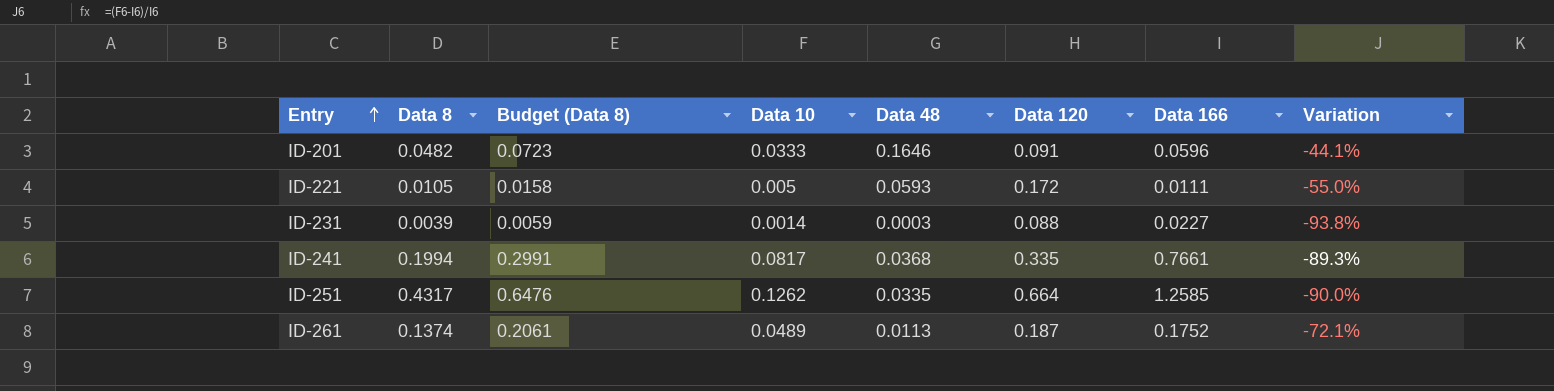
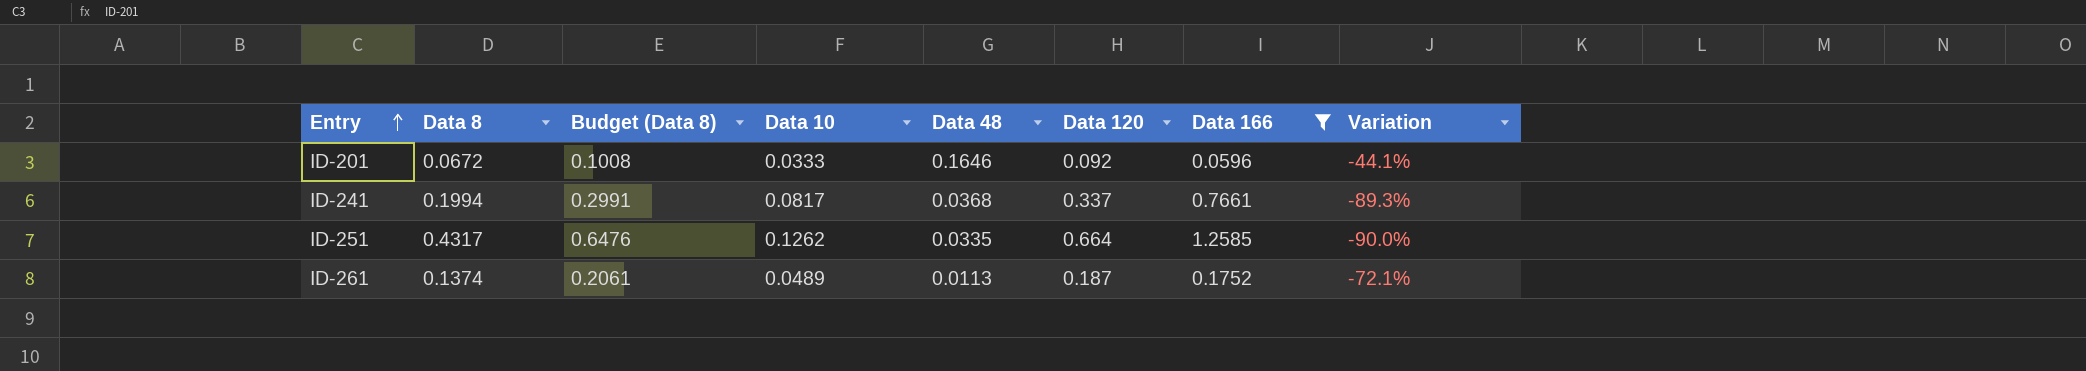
filter: none -> Data 166 >= 0.0596
ID-201 | Data 8: 0.0482 -> 0.0672
ID-201 | Budget (Data 8): 0.0723 -> 0.1008
ID-201 | Data 120: 0.091 -> 0.092
ID-241 | Data 120: 0.335 -> 0.337

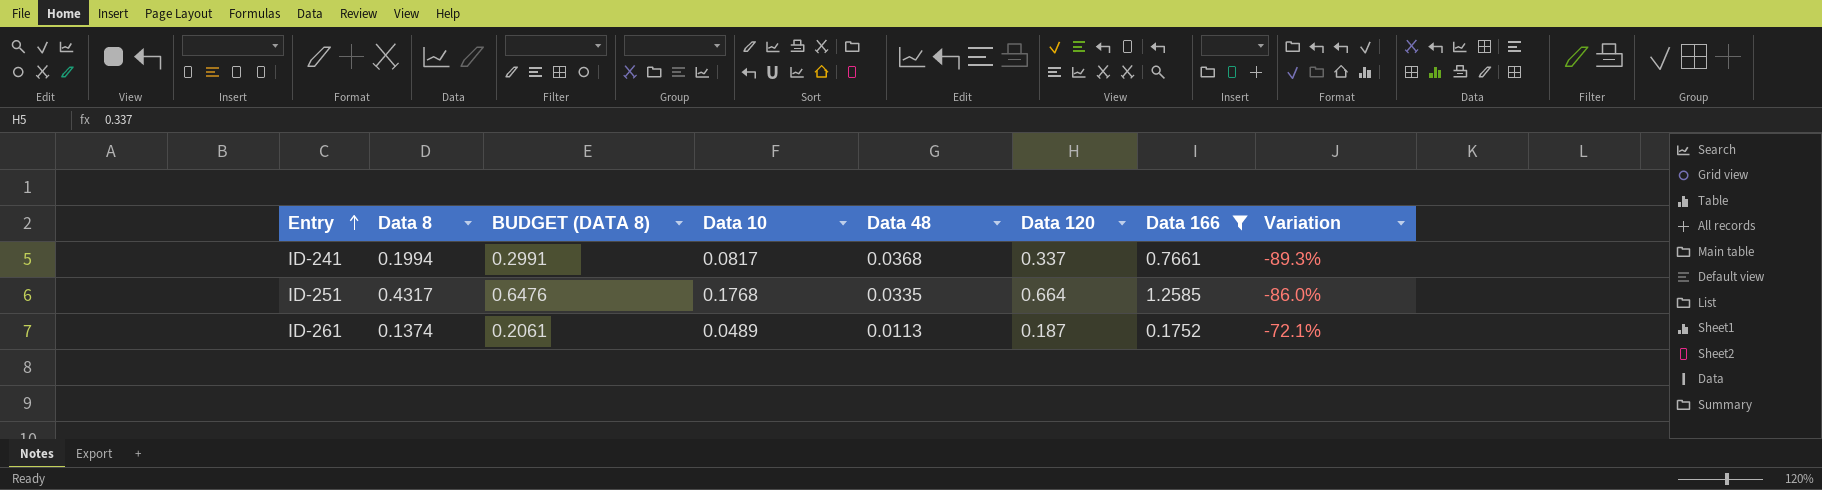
column name: Budget (Data 8) -> BUDGET (DATA 8)
row ID-201: 0.0672 | 0.1008 | 0.0333 | 0.1646 | 0.092 | 0.0596 | -44.1% -> none
ID-251 | Data 10: 0.1262 -> 0.1768
ID-251 | Variation: -90.0% -> -86.0%

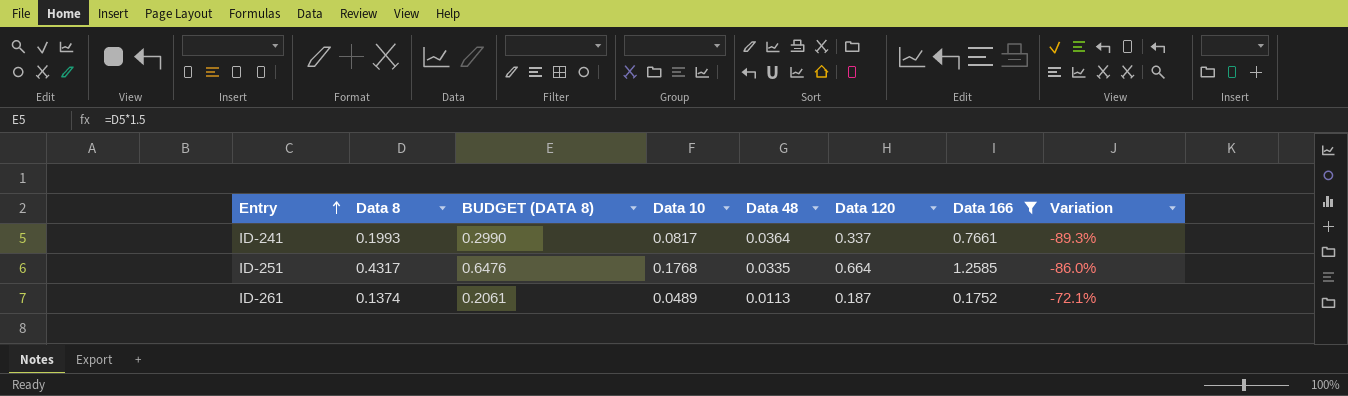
ID-241 | Data 8: 0.1994 -> 0.1993
ID-241 | BUDGET (DATA 8): 0.2991 -> 0.2990
ID-241 | Data 48: 0.0368 -> 0.0364

